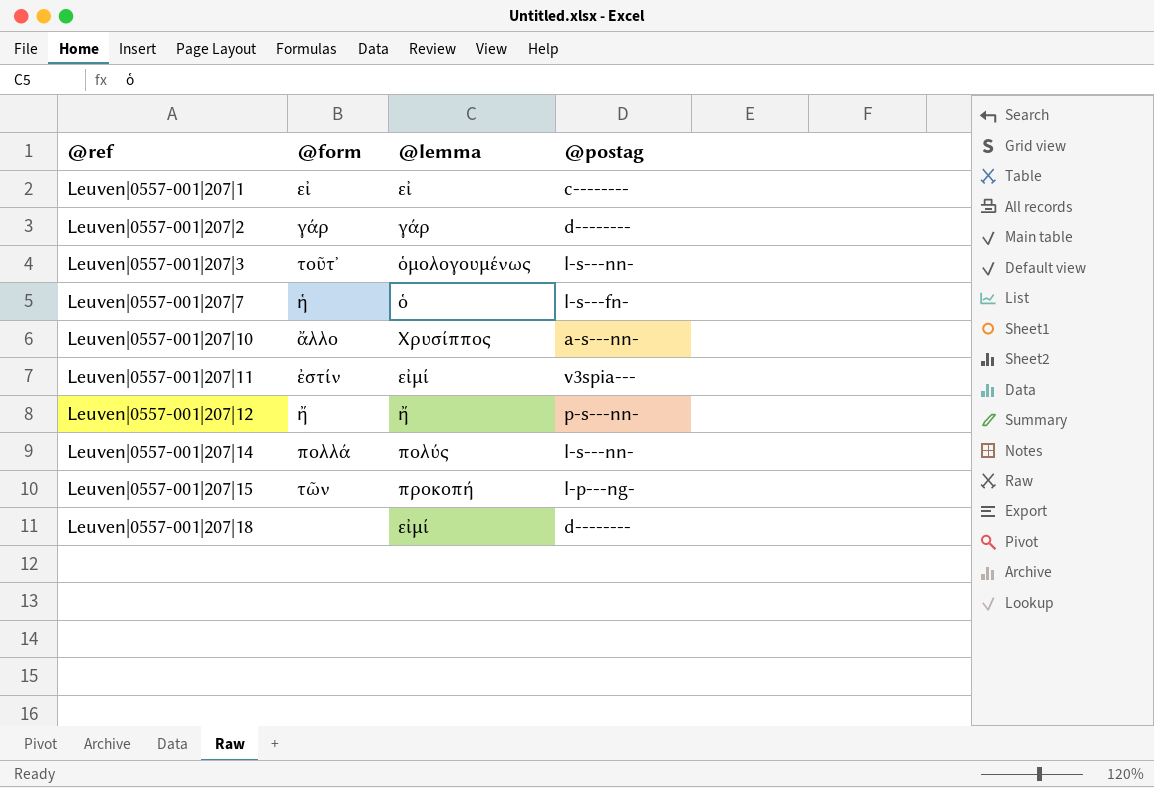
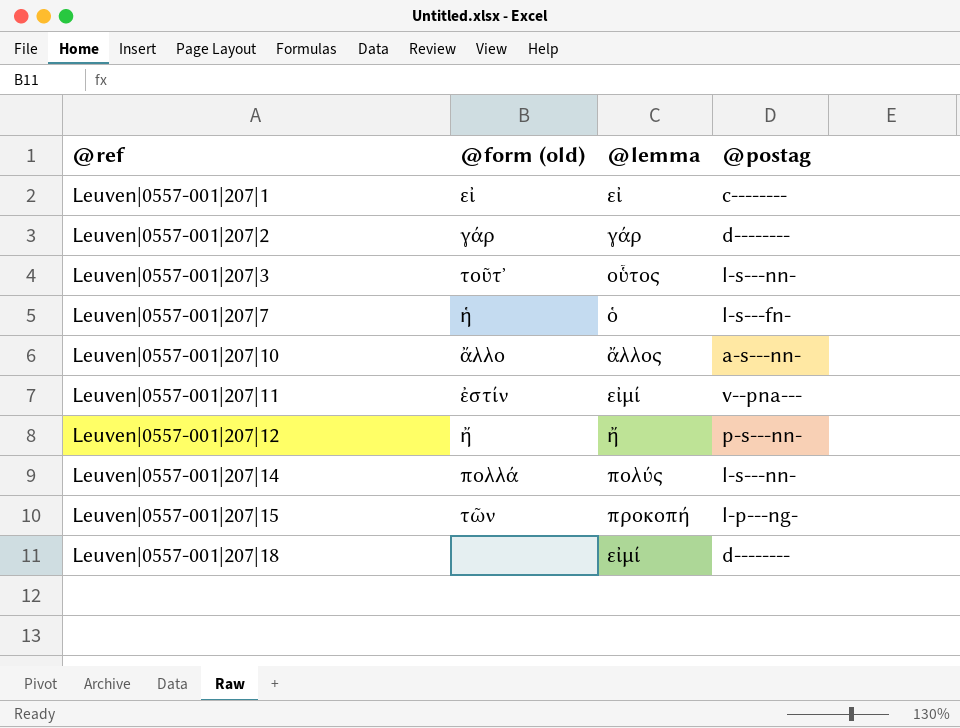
column name: @form -> @form (old)
Leuven|0557-001|207|3 | @lemma: ὁμολογουμένως -> οὗτος
Leuven|0557-001|207|10 | @lemma: Χρυσίππος -> ἄλλος
Leuven|0557-001|207|11 | @postag: v3spia--- -> v--pna---

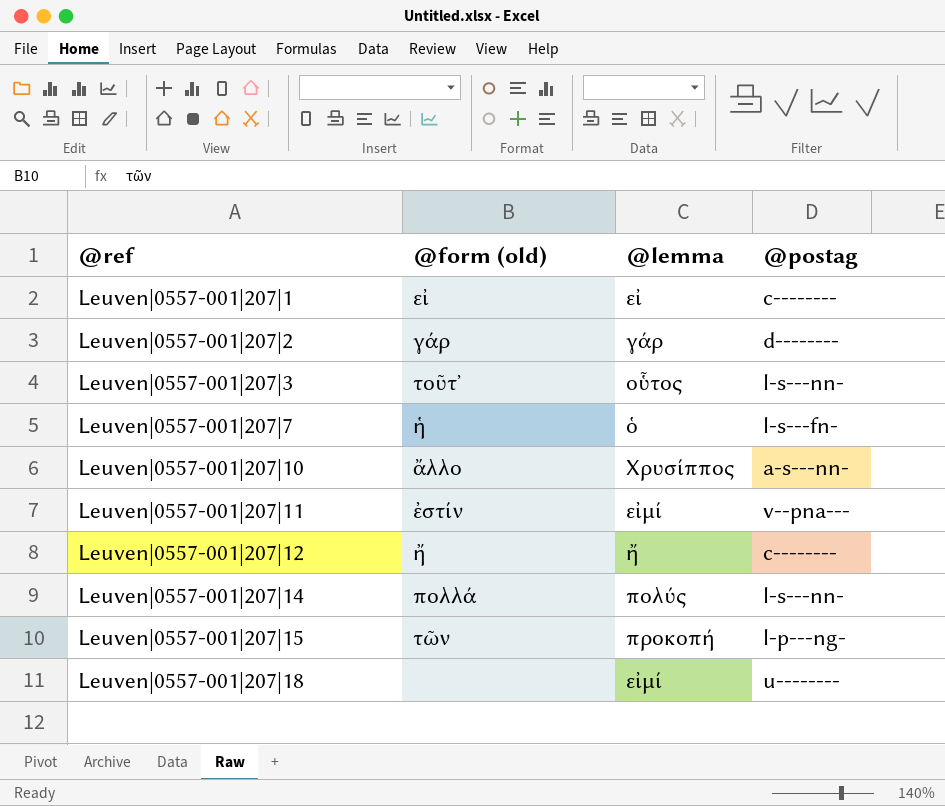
Leuven|0557-001|207|10 | @lemma: ἄλλος -> Χρυσίππος
Leuven|0557-001|207|12 | @postag: p-s---nn- -> c--------
Leuven|0557-001|207|18 | @postag: d-------- -> u--------

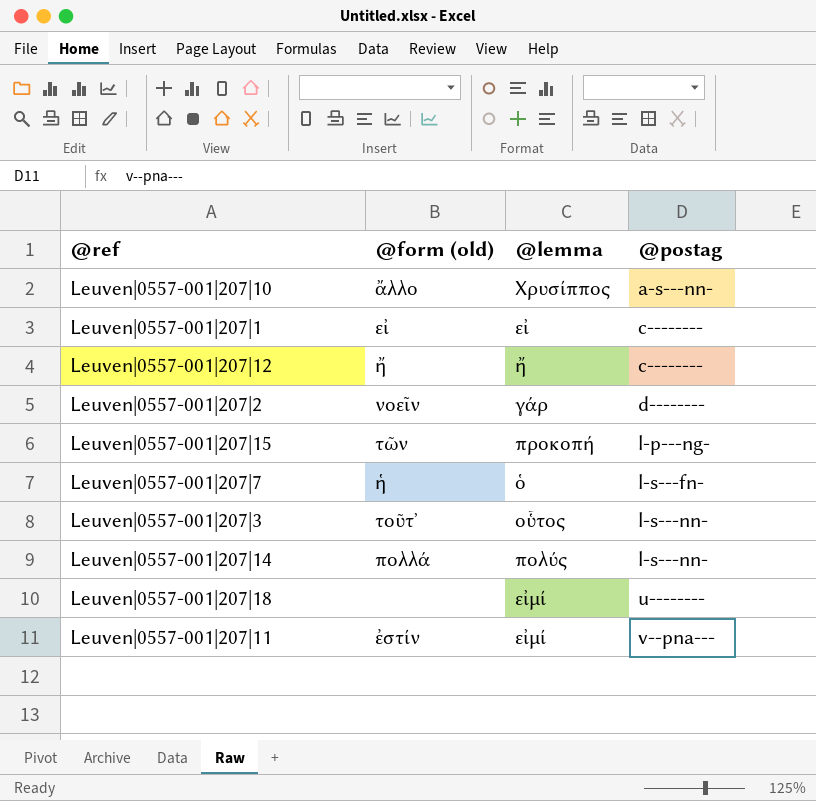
row order: @ref ascending -> @postag ascending
Leuven|0557-001|207|2 | @form (old): γάρ -> νοεῖν

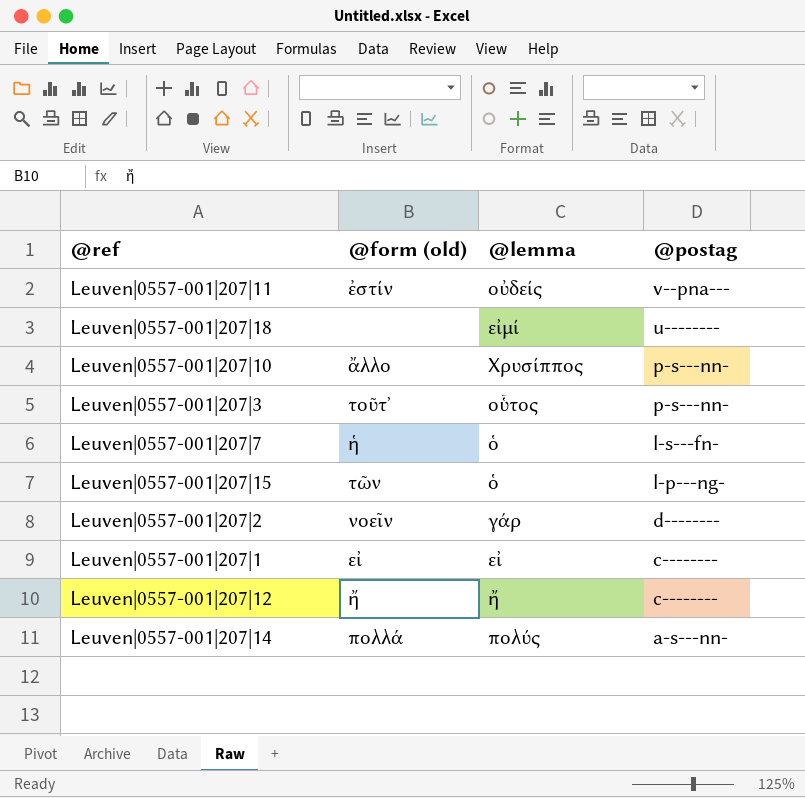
row order: @postag ascending -> @postag descending
Leuven|0557-001|207|11 | @lemma: εἰμί -> οὐδείς
Leuven|0557-001|207|10 | @postag: a-s---nn- -> p-s---nn-
Leuven|0557-001|207|3 | @postag: l-s---nn- -> p-s---nn-
Leuven|0557-001|207|15 | @lemma: προκοπή -> ὁ
Leuven|0557-001|207|14 | @postag: l-s---nn- -> a-s---nn-

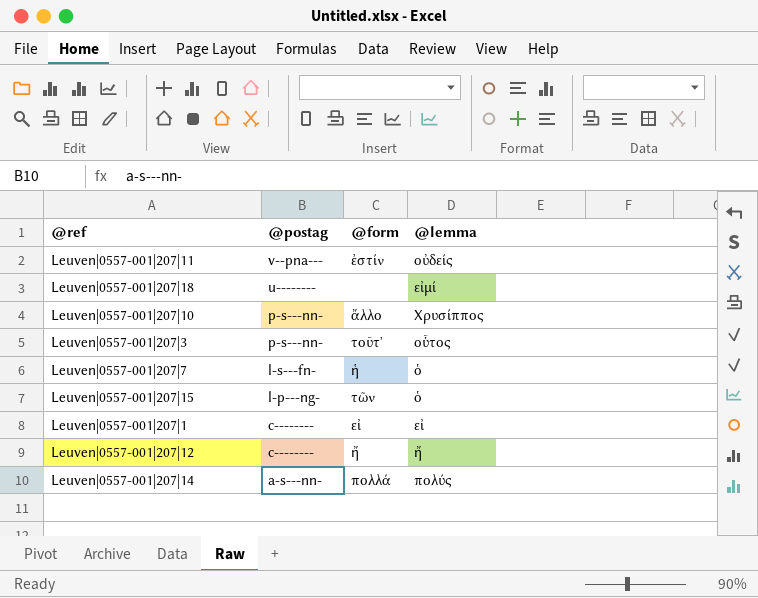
column @postag | position: 4 -> 2
column name: @form (old) -> @form
row Leuven|0557-001|207|2: νοεῖν | γάρ | d-------- -> none

